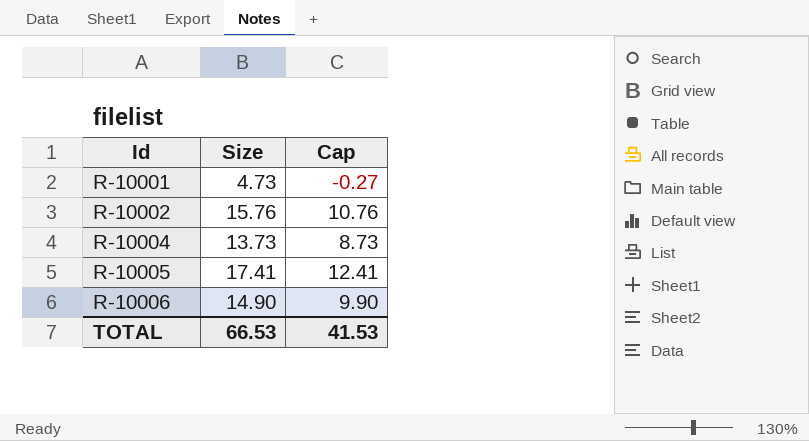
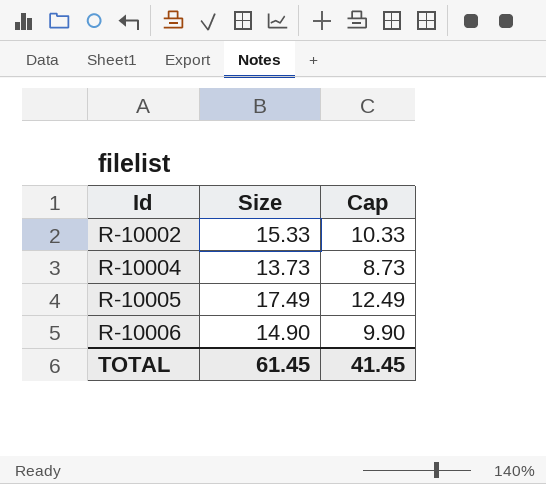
row R-10001: 4.73 | -0.27 -> none
R-10002 | Size: 15.76 -> 15.33
R-10002 | Cap: 10.76 -> 10.33
R-10005 | Size: 17.41 -> 17.49
R-10005 | Cap: 12.41 -> 12.49
TOTAL | Size: 66.53 -> 61.45
TOTAL | Cap: 41.53 -> 41.45

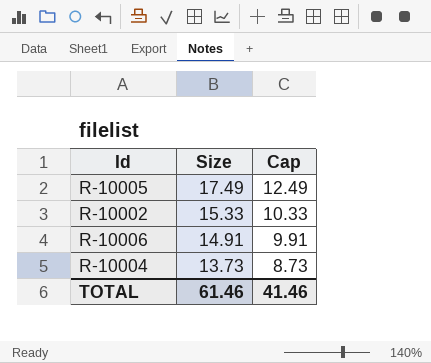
row order: Id ascending -> Size descending
R-10006 | Size: 14.90 -> 14.91
R-10006 | Cap: 9.90 -> 9.91
TOTAL | Size: 61.45 -> 61.46
TOTAL | Cap: 41.45 -> 41.46

